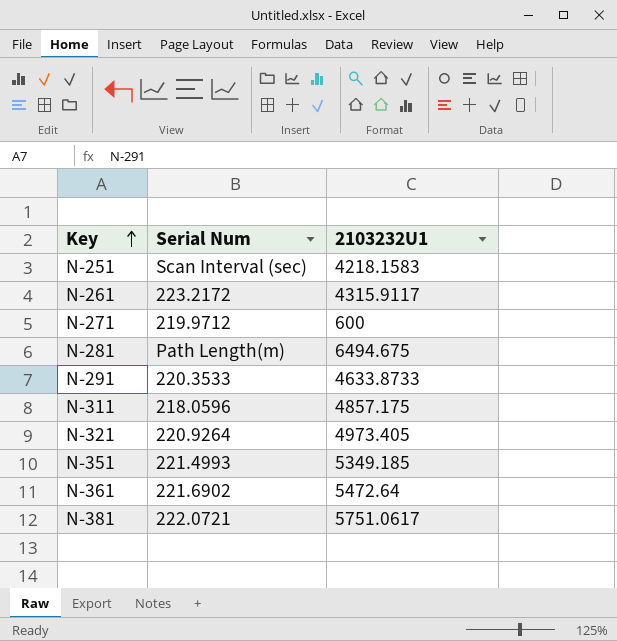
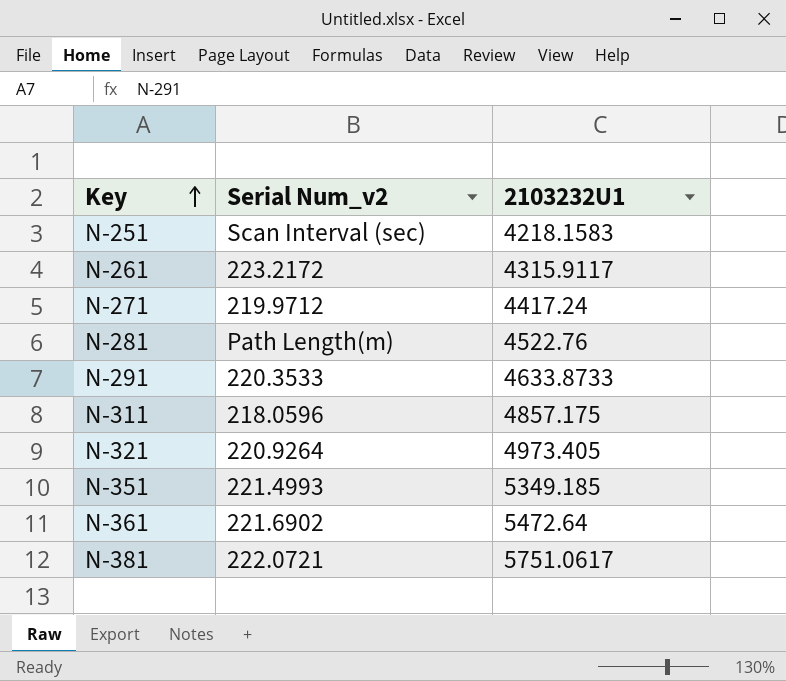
column name: Serial Num -> Serial Num_v2
N-271 | 2103232U1: 600 -> 4417.24
N-281 | 2103232U1: 6494.675 -> 4522.76

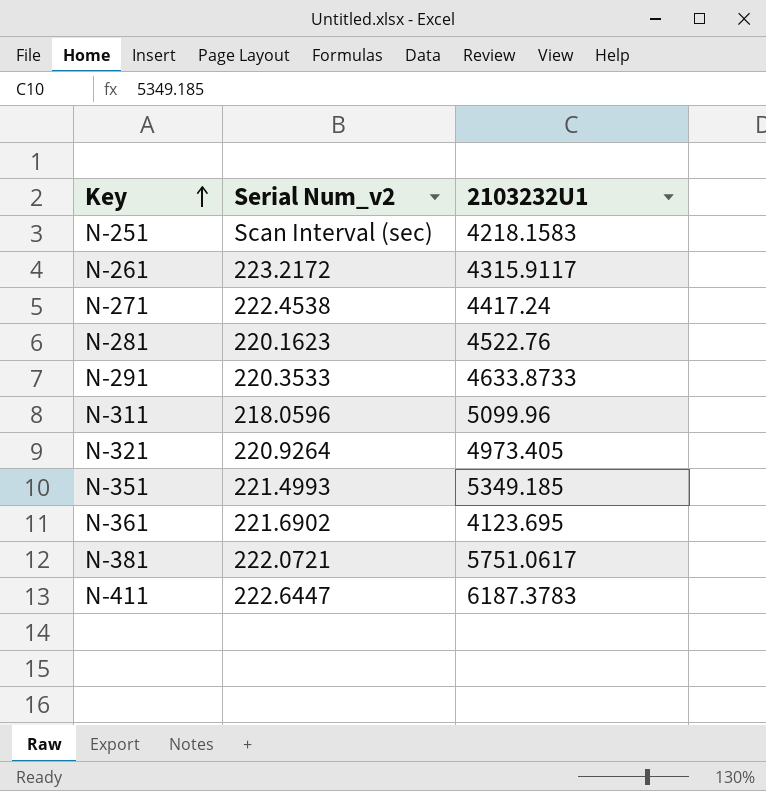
N-271 | Serial Num_v2: 219.9712 -> 222.4538
N-281 | Serial Num_v2: Path Length(m) -> 220.1623
N-311 | 2103232U1: 4857.175 -> 5099.96
N-361 | 2103232U1: 5472.64 -> 4123.695
row N-411: none -> 222.6447 | 6187.3783

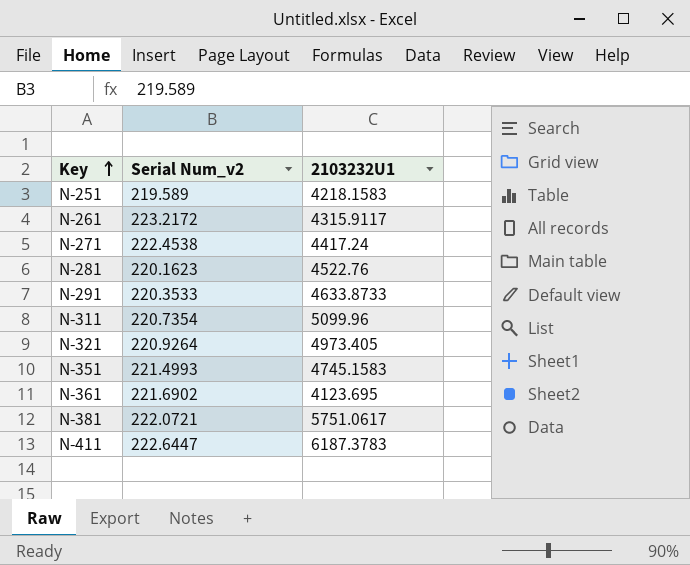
N-251 | Serial Num_v2: Scan Interval (sec) -> 219.589
N-311 | Serial Num_v2: 218.0596 -> 220.7354
N-351 | 2103232U1: 5349.185 -> 4745.1583

